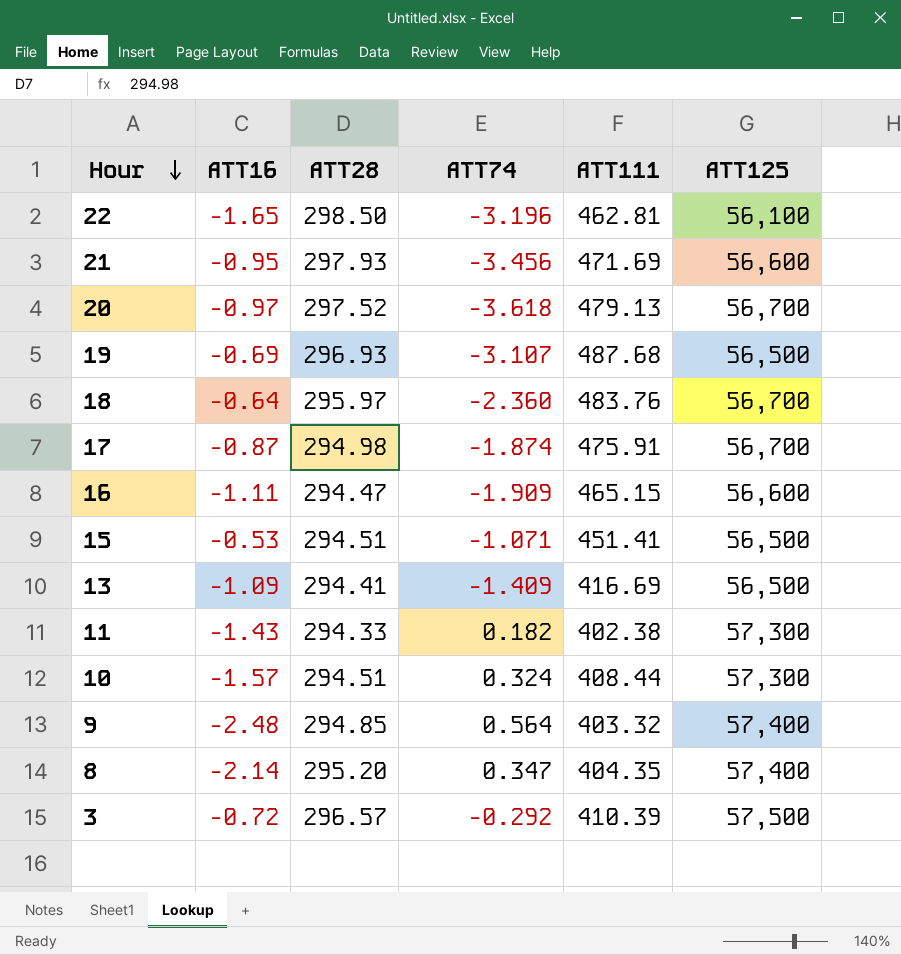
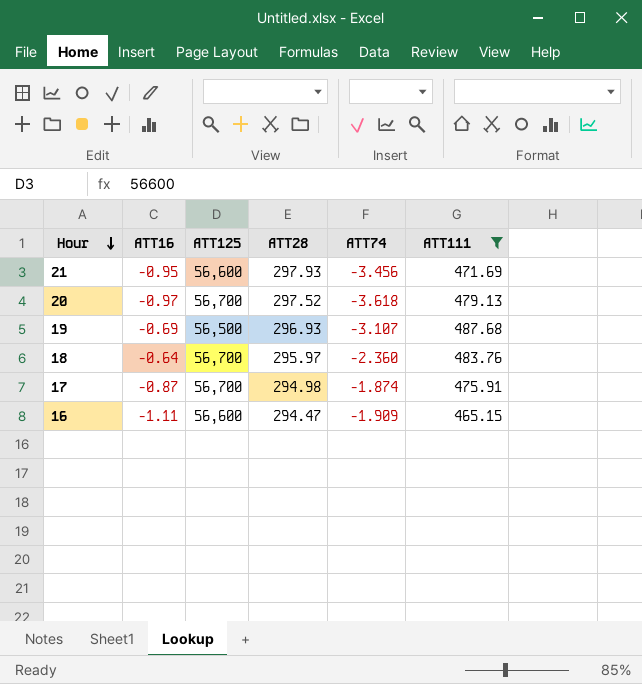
filter: none -> ATT111 >= 465.15
column ATT125 | position: 6 -> 3

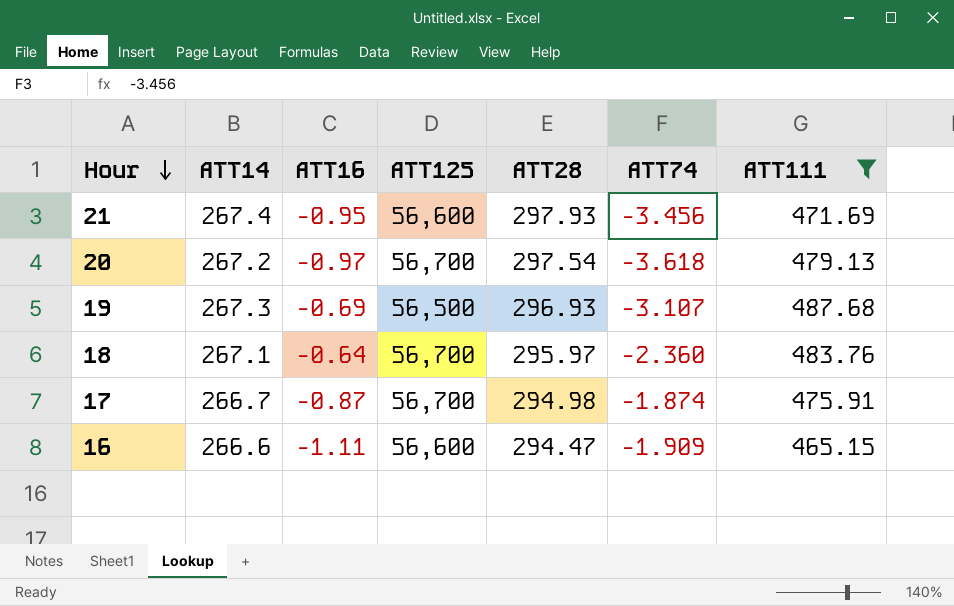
column ATT14 | position: none -> 2
20 | ATT28: 297.52 -> 297.54

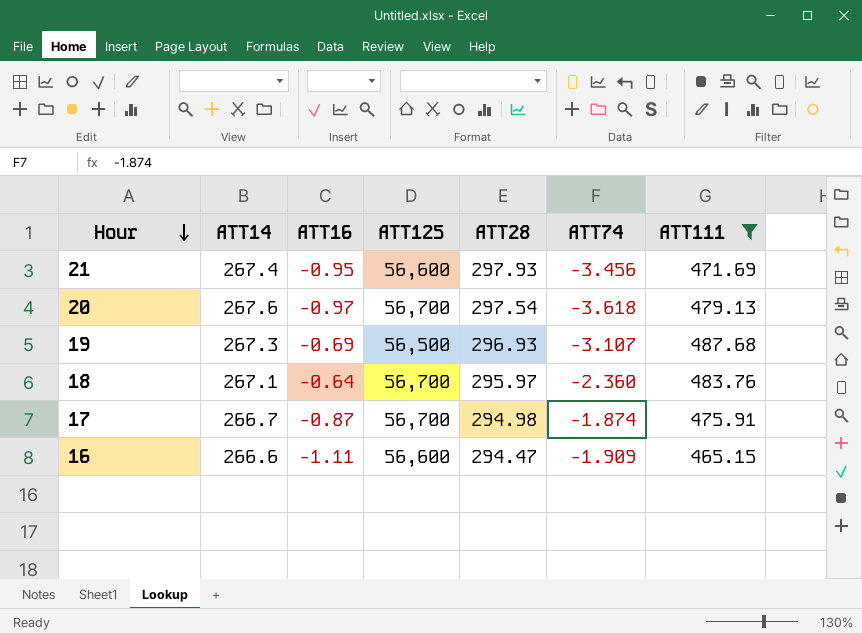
20 | ATT14: 267.2 -> 267.6

